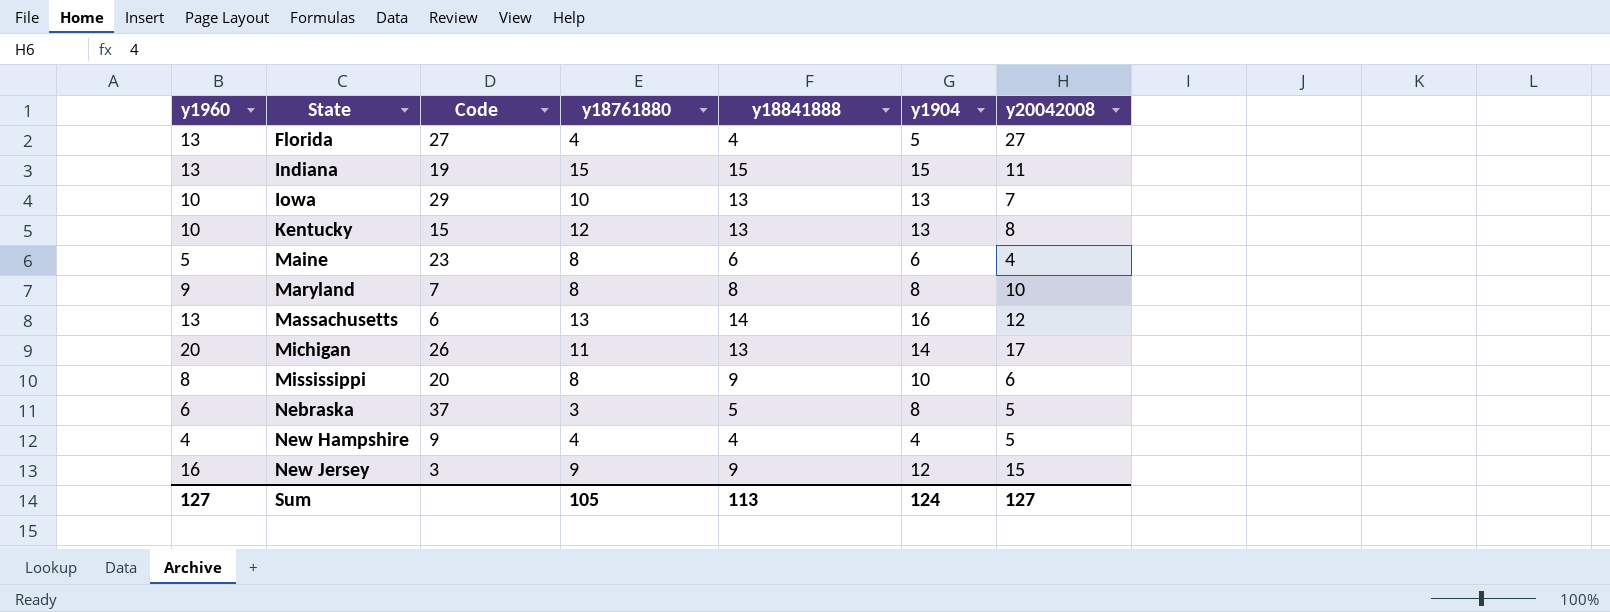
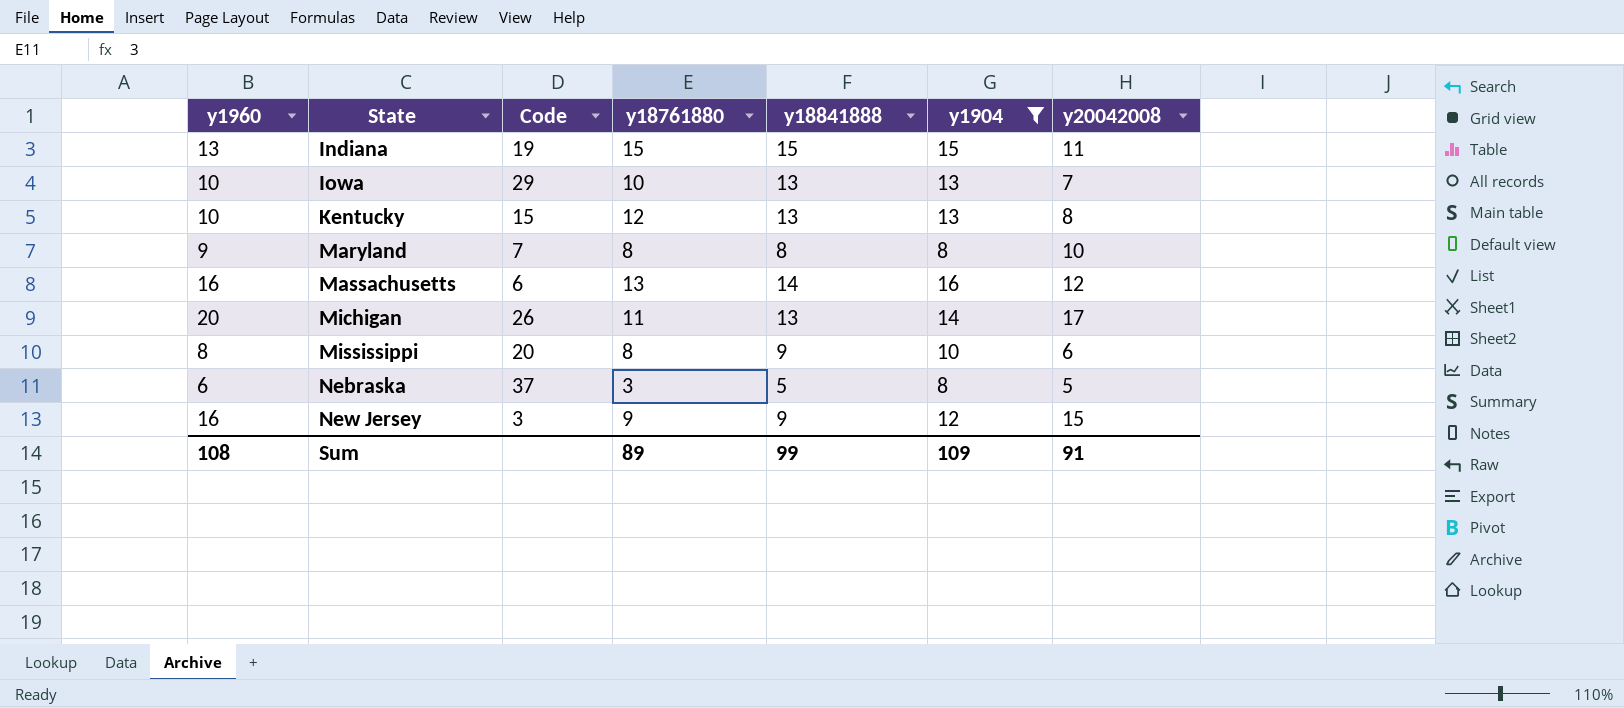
filter: none -> y1904 >= 8
Massachusetts | y1960: 13 -> 16
Sum | y1960: 127 -> 108
Sum | y18761880: 105 -> 89
Sum | y18841888: 113 -> 99
Sum | y1904: 124 -> 109
Sum | y20042008: 127 -> 91

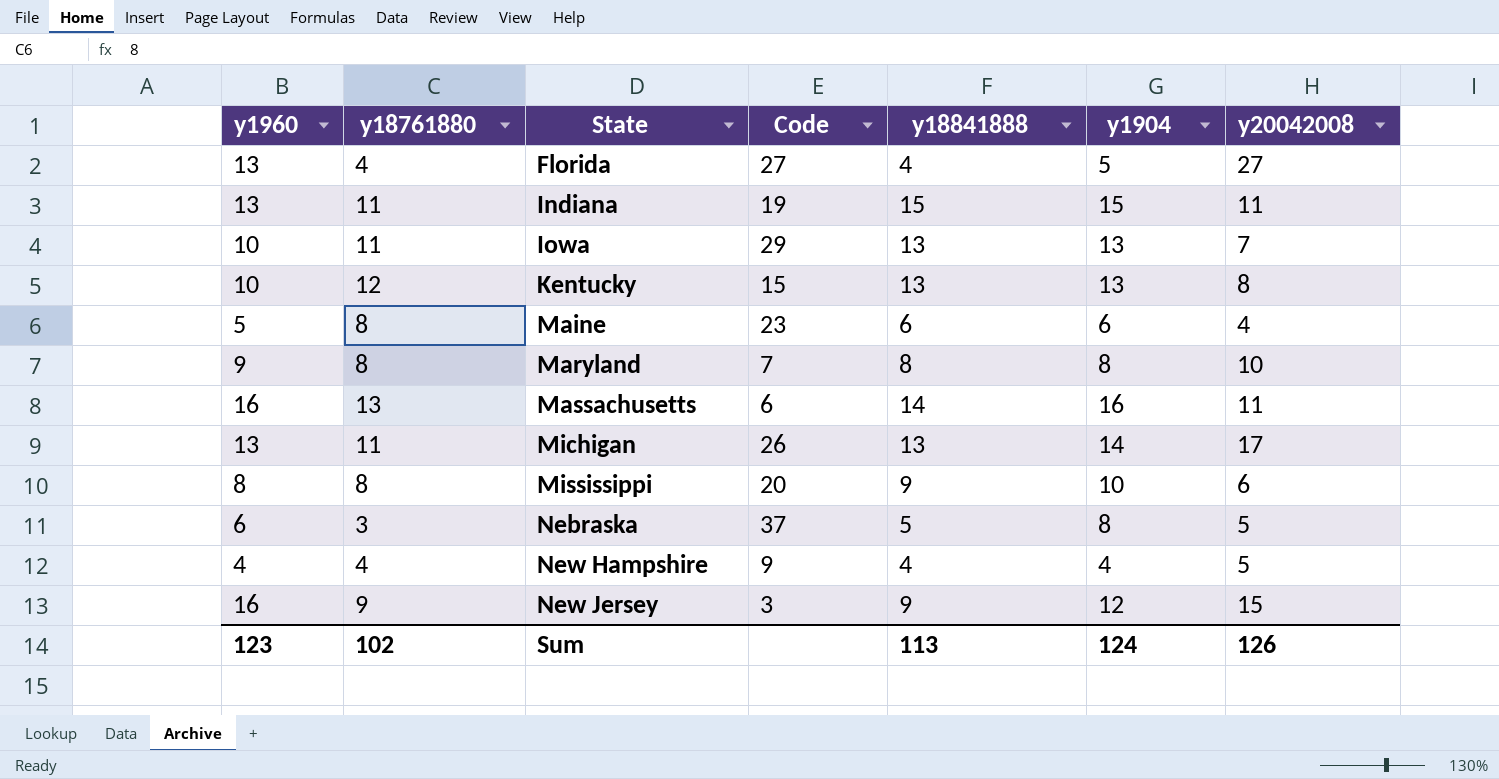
filter: y1904 >= 8 -> none
column y18761880 | position: 4 -> 2
Indiana | y18761880: 15 -> 11
Iowa | y18761880: 10 -> 11
Massachusetts | y20042008: 12 -> 11
Michigan | y1960: 20 -> 13
Sum | y1960: 108 -> 123
Sum | y18761880: 89 -> 102
Sum | y18841888: 99 -> 113
Sum | y1904: 109 -> 124
Sum | y20042008: 91 -> 126

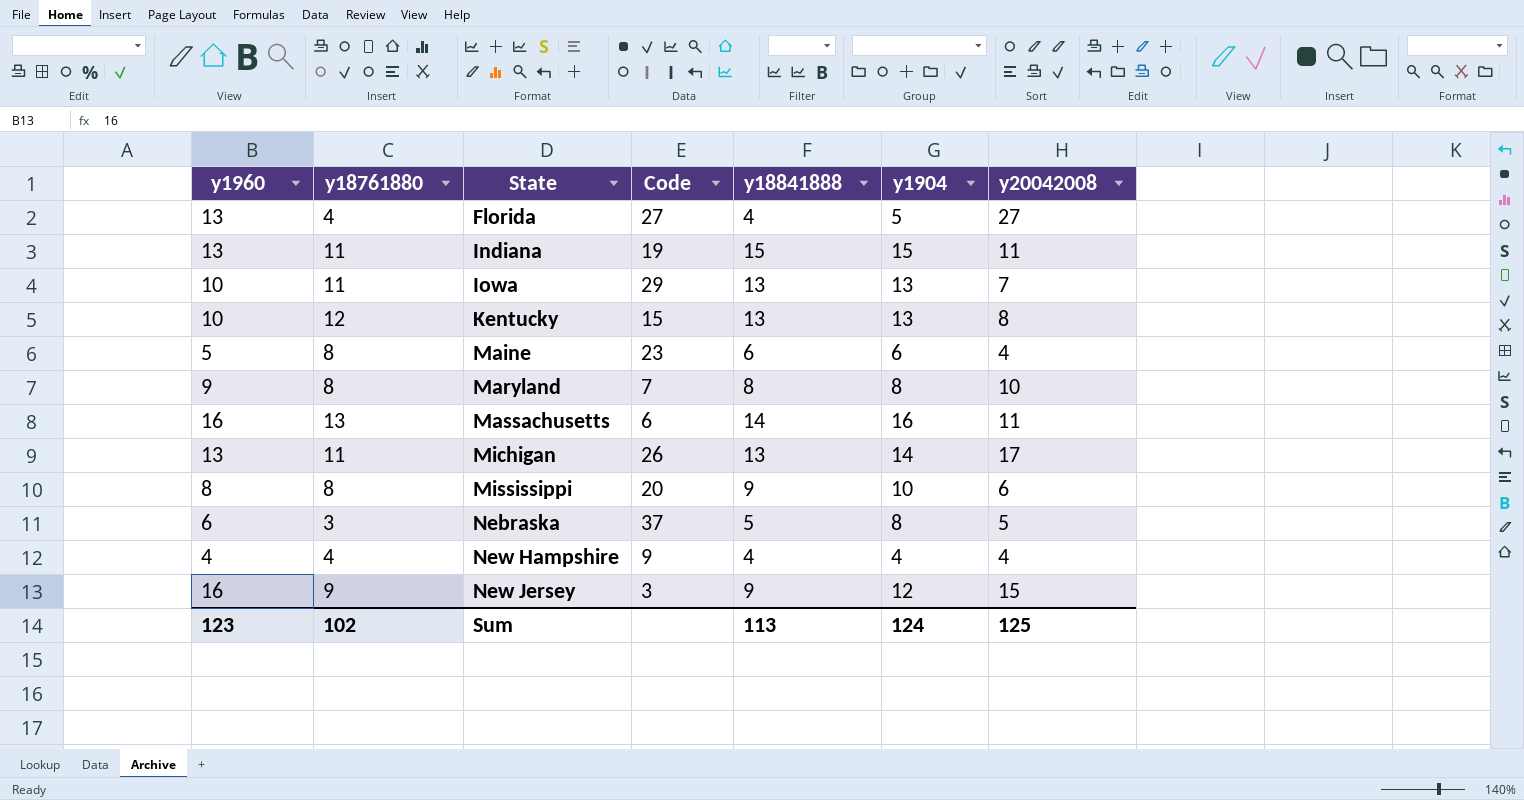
New Hampshire | y20042008: 5 -> 4
Sum | y20042008: 126 -> 125

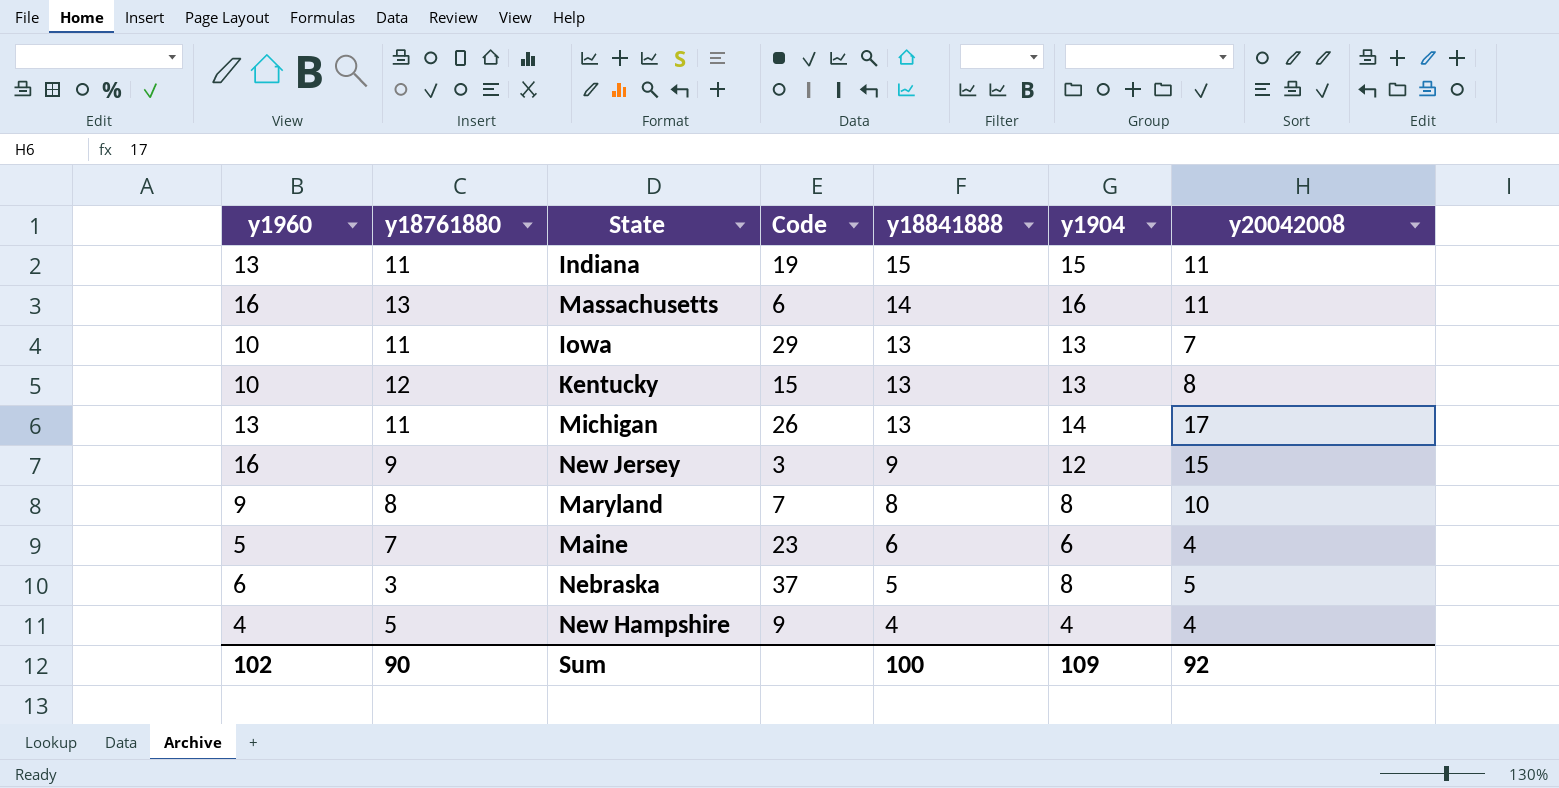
row order: State ascending -> y18841888 descending
row Florida: 13 | 4 | 27 | 4 | 5 | 27 -> none
row Mississippi: 8 | 8 | 20 | 9 | 10 | 6 -> none
Maine | y18761880: 8 -> 7
New Hampshire | y18761880: 4 -> 5
Sum | y1960: 123 -> 102
Sum | y18761880: 102 -> 90
Sum | y18841888: 113 -> 100
Sum | y1904: 124 -> 109
Sum | y20042008: 125 -> 92

